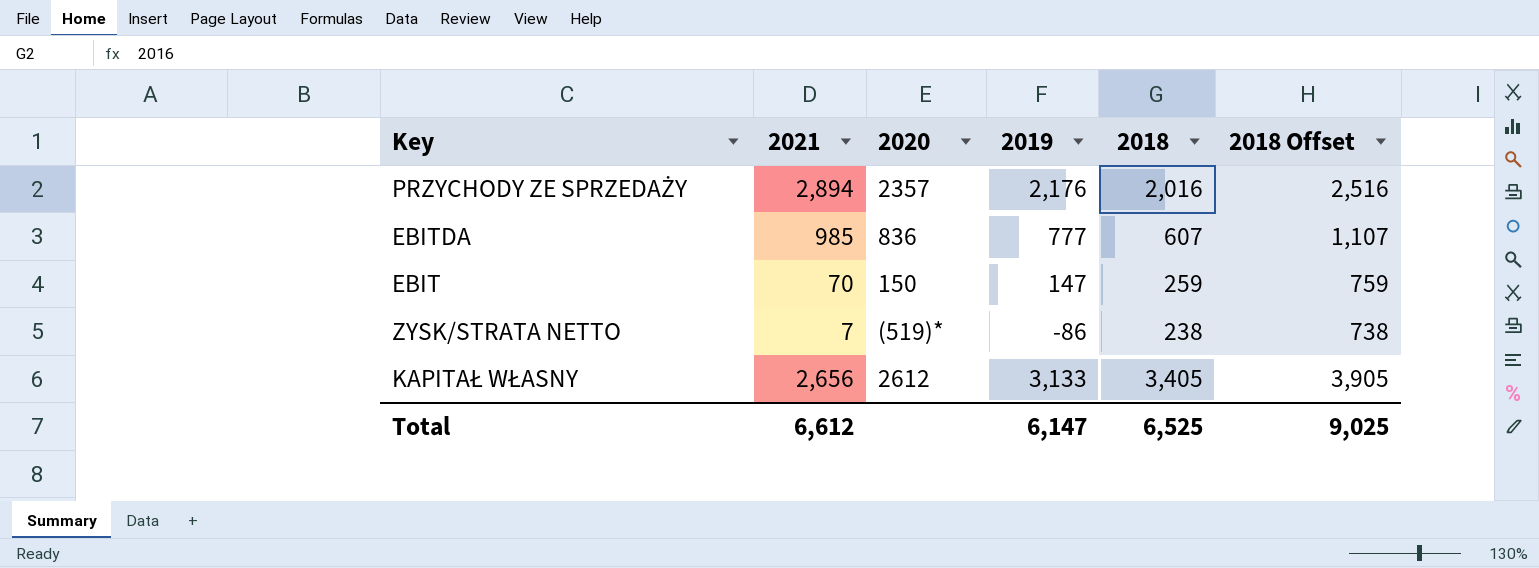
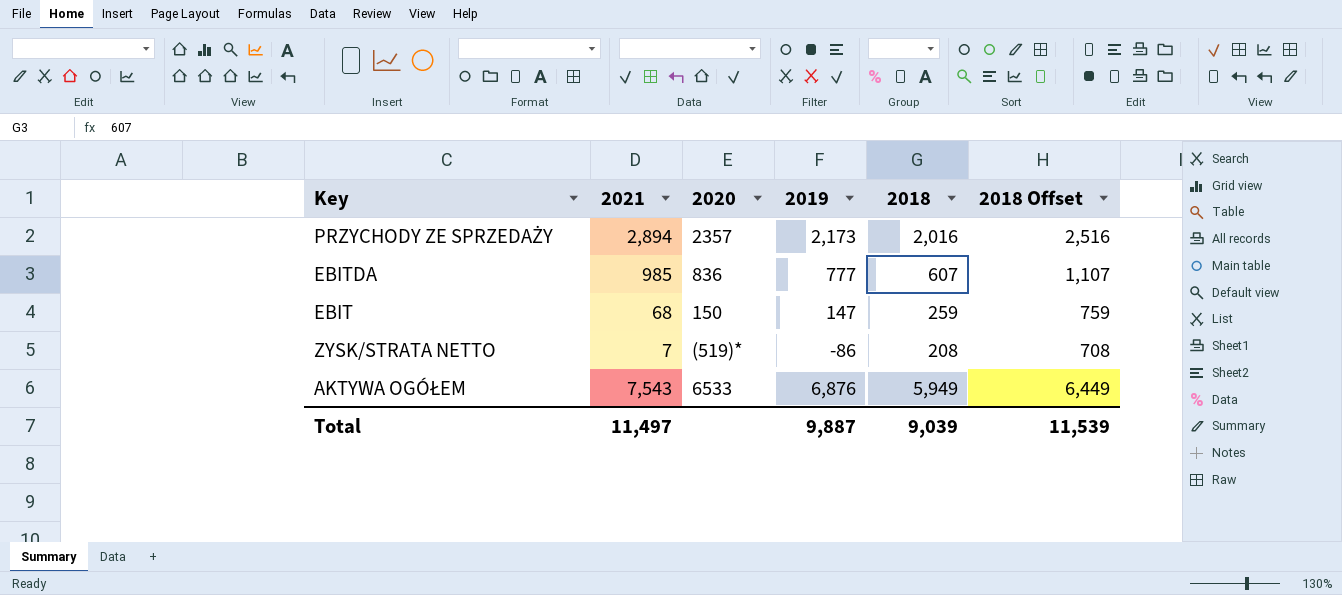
row KAPITAŁ WŁASNY: 2,656 | 2612 | 3,133 | 3,405 | 3,905 -> none
PRZYCHODY ZE SPRZEDAŻY | 2019: 2,176 -> 2,173
EBIT | 2021: 70 -> 68
ZYSK/STRATA NETTO | 2018: 238 -> 208
ZYSK/STRATA NETTO | 2018 Offset: 738 -> 708
row AKTYWA OGÓŁEM: none -> 7,543 | 6533 | 6,876 | 5,949 | 6,449
Total | 2021: 6,612 -> 11,497
Total | 2019: 6,147 -> 9,887
Total | 2018: 6,525 -> 9,039
Total | 2018 Offset: 9,025 -> 11,539

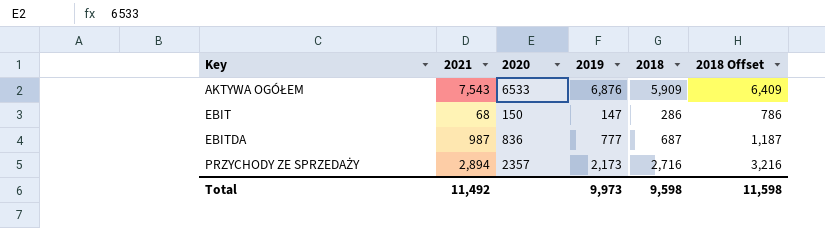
row order: none -> Key ascending
row ZYSK/STRATA NETTO: 7 | (519)* | -86 | 208 | 708 -> none
AKTYWA OGÓŁEM | 2018: 5,949 -> 5,909
AKTYWA OGÓŁEM | 2018 Offset: 6,449 -> 6,409
EBIT | 2018: 259 -> 286
EBIT | 2018 Offset: 759 -> 786
EBITDA | 2021: 985 -> 987
EBITDA | 2018: 607 -> 687
EBITDA | 2018 Offset: 1,107 -> 1,187
PRZYCHODY ZE SPRZEDAŻY | 2018: 2,016 -> 2,716
PRZYCHODY ZE SPRZEDAŻY | 2018 Offset: 2,516 -> 3,216
Total | 2021: 11,497 -> 11,492
Total | 2019: 9,887 -> 9,973
Total | 2018: 9,039 -> 9,598
Total | 2018 Offset: 11,539 -> 11,598

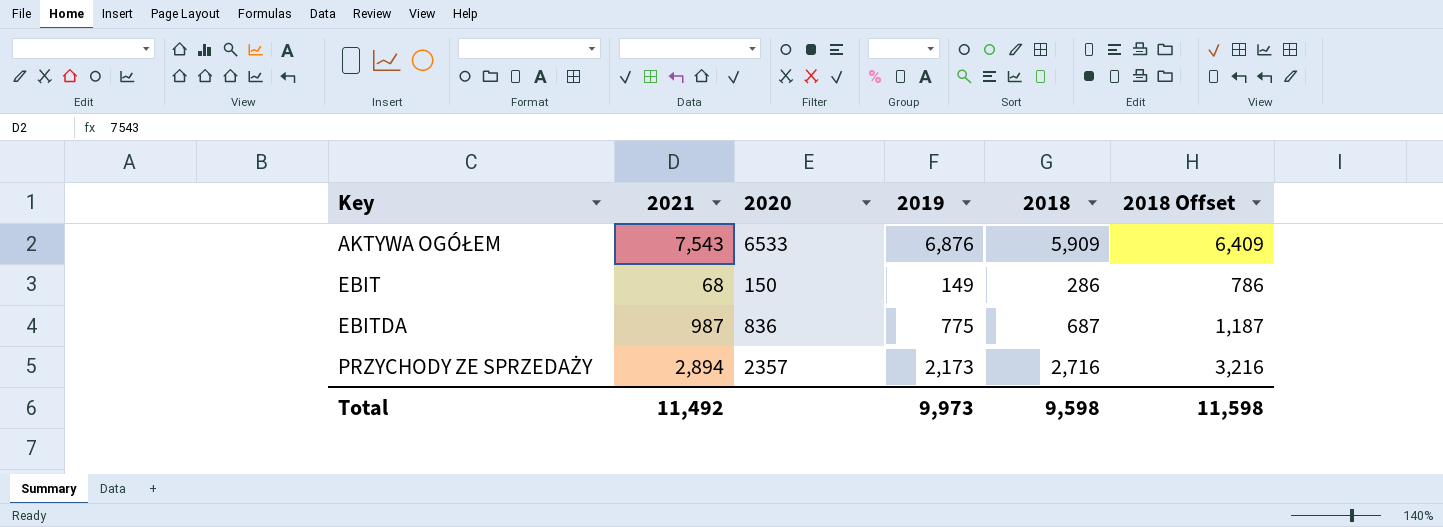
EBIT | 2019: 147 -> 149
EBITDA | 2019: 777 -> 775

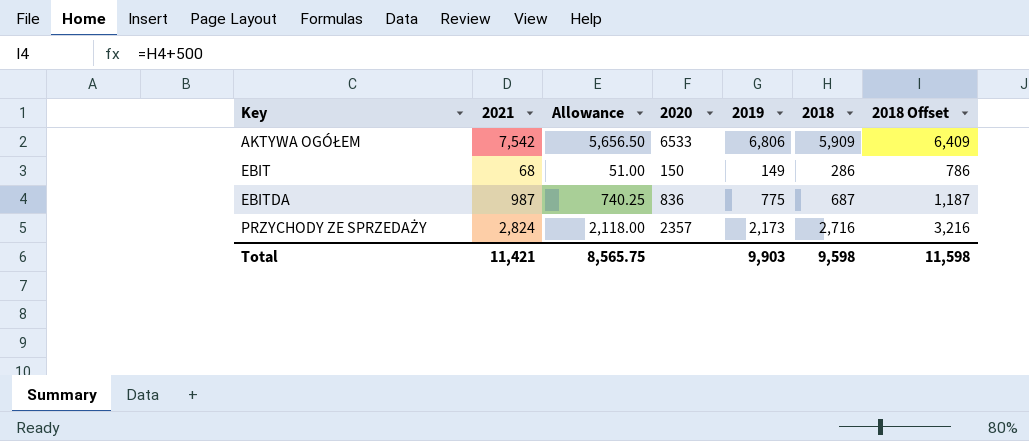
column Allowance | formula: none -> [2021] * 0.75
AKTYWA OGÓŁEM | 2021: 7,543 -> 7,542
AKTYWA OGÓŁEM | 2019: 6,876 -> 6,806
PRZYCHODY ZE SPRZEDAŻY | 2021: 2,894 -> 2,824
Total | 2021: 11,492 -> 11,421
Total | 2019: 9,973 -> 9,903

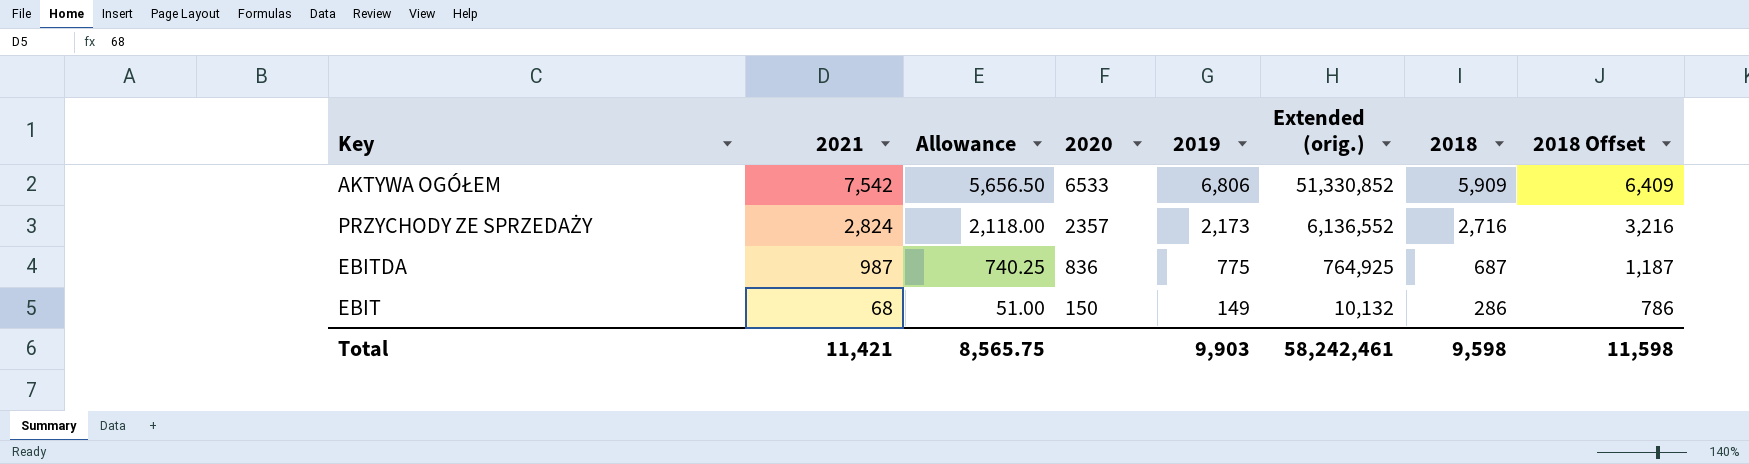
row order: Key ascending -> 2021 descending
column Extended (orig.) | formula: none -> [2021] * [2019]

